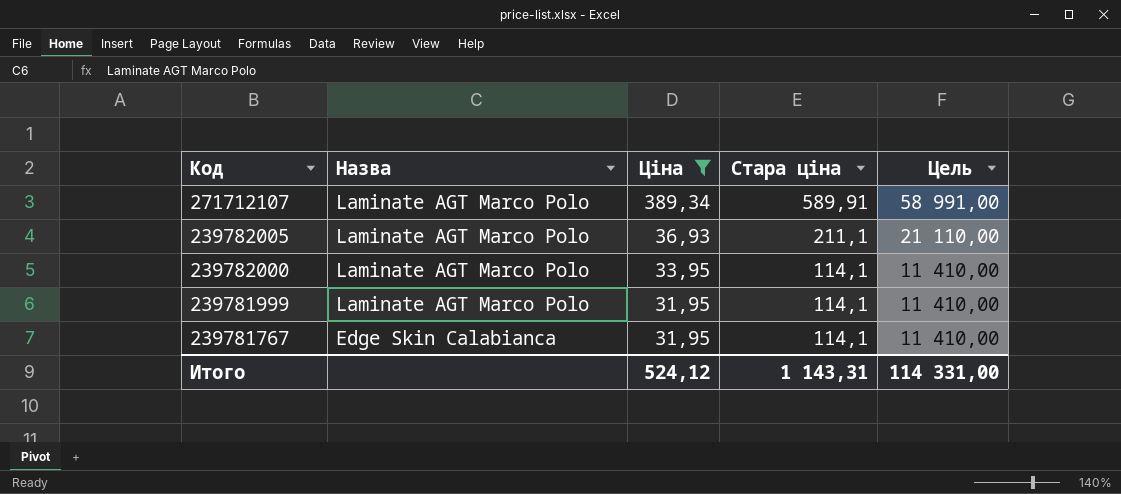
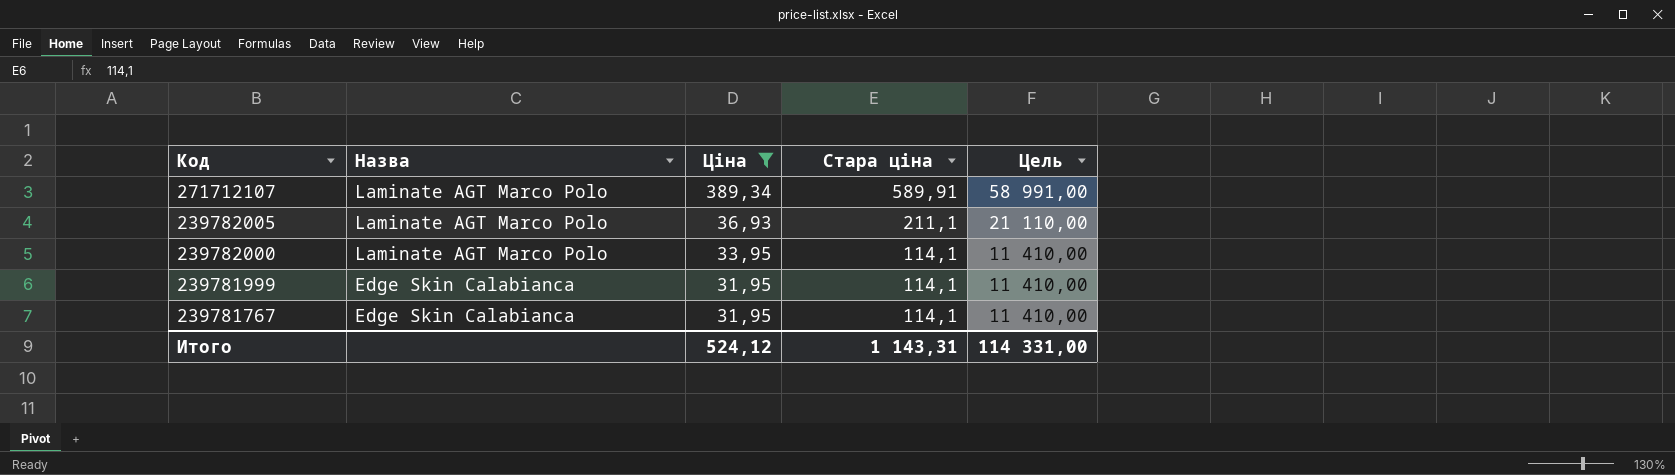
239781999 | Назва: Laminate AGT Marco Polo -> Edge Skin Calabianca

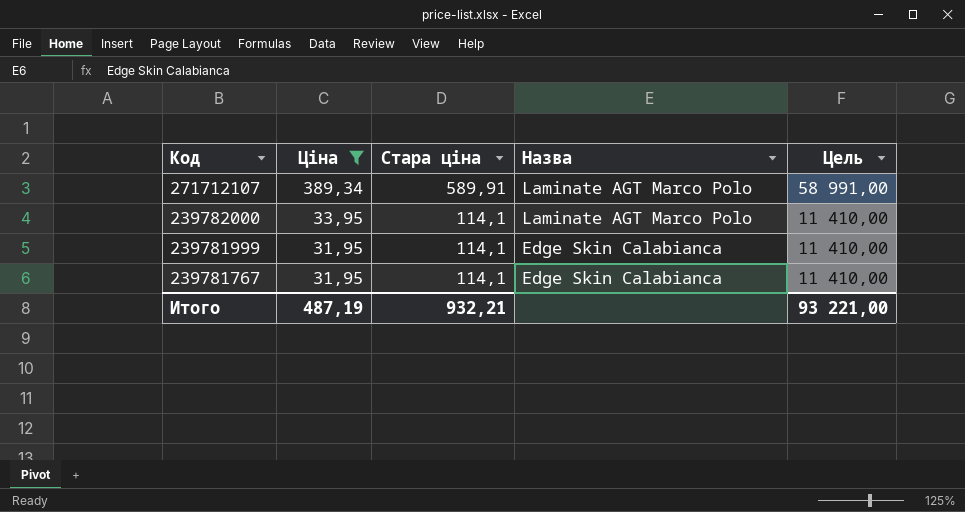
column Назва | position: 2 -> 4
row 239782005: Laminate AGT Marco Polo | 36,93 | 211,1 | 21 110,00 -> none
Итого | Ціна: 524,12 -> 487,19
Итого | Стара ціна: 1 143,31 -> 932,21
Итого | Цель: 114 331,00 -> 93 221,00

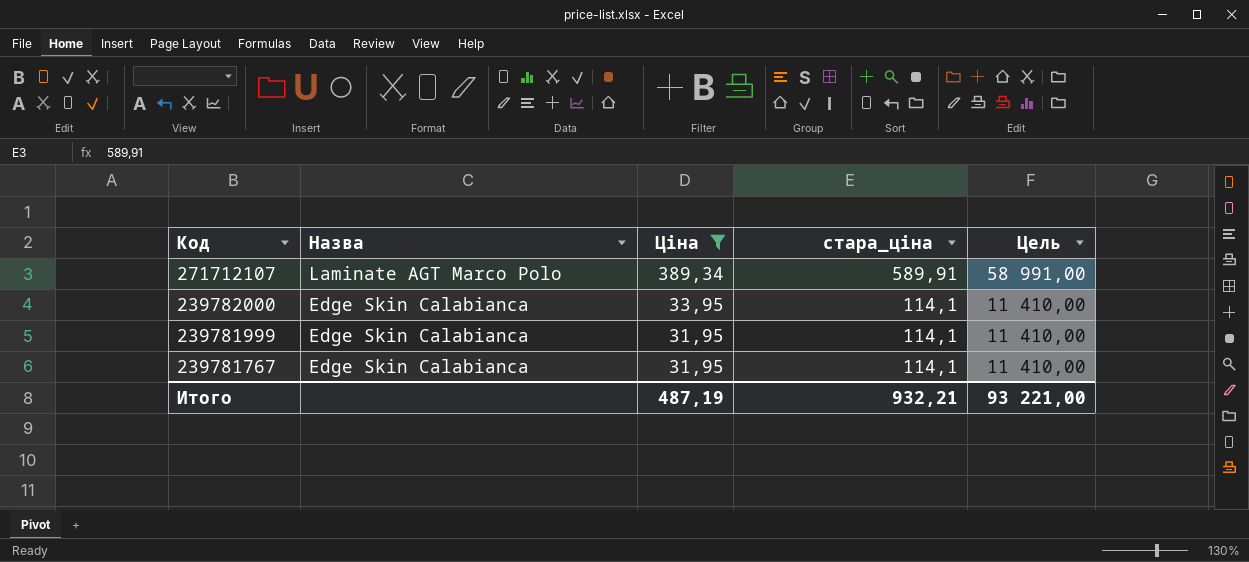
column Назва | position: 4 -> 2
column name: Стара ціна -> стара_ціна
239782000 | Назва: Laminate AGT Marco Polo -> Edge Skin Calabianca

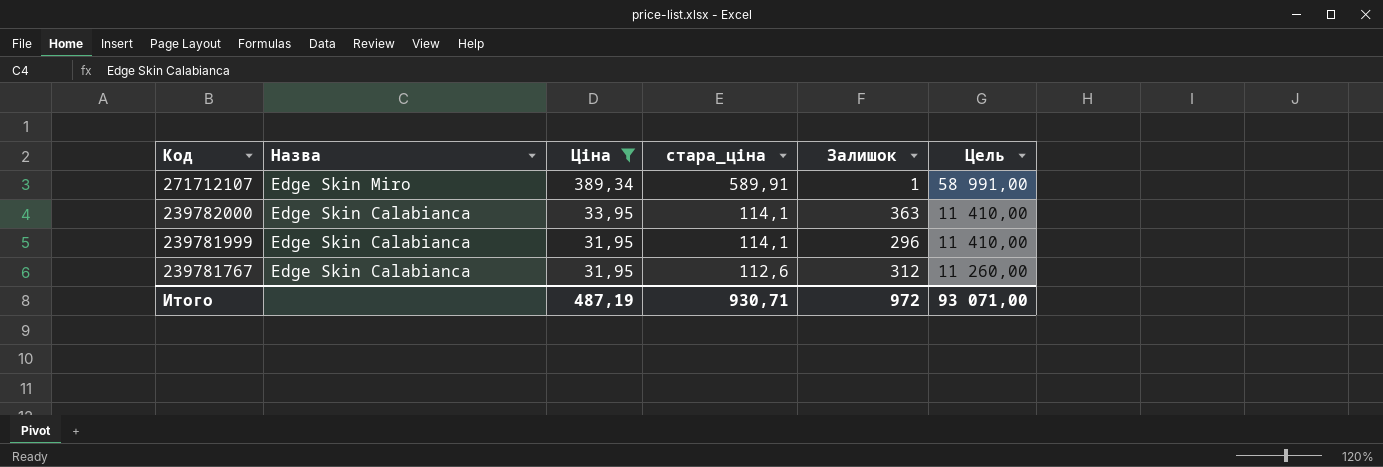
column Залишок | position: none -> 5
271712107 | Назва: Laminate AGT Marco Polo -> Edge Skin Miro
239781767 | стара_ціна: 114,1 -> 112,6
239781767 | Цель: 11 410,00 -> 11 260,00
Итого | стара_ціна: 932,21 -> 930,71
Итого | Цель: 93 221,00 -> 93 071,00

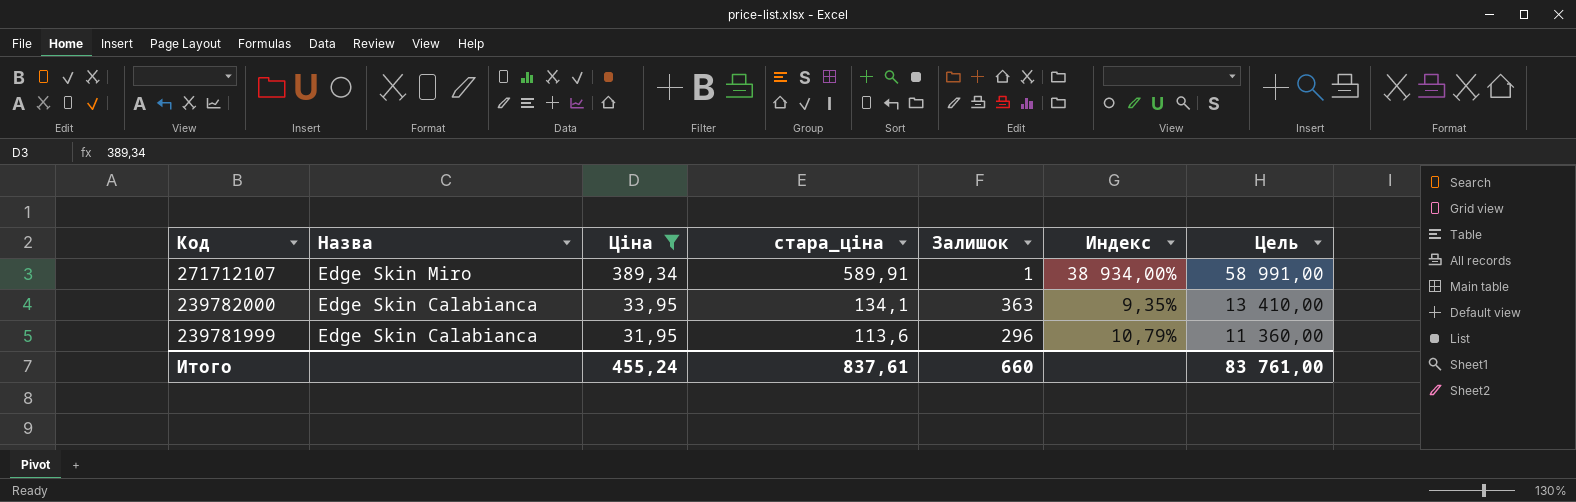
column Индекс | formula: none -> [Ціна] / [Залишок]
row 239781767: Edge Skin Calabianca | 31,95 | 112,6 | 312 | 11 260,00 -> none
239782000 | стара_ціна: 114,1 -> 134,1
239782000 | Цель: 11 410,00 -> 13 410,00
239781999 | стара_ціна: 114,1 -> 113,6
239781999 | Цель: 11 410,00 -> 11 360,00
Итого | Ціна: 487,19 -> 455,24
Итого | стара_ціна: 930,71 -> 837,61
Итого | Залишок: 972 -> 660
Итого | Цель: 93 071,00 -> 83 761,00

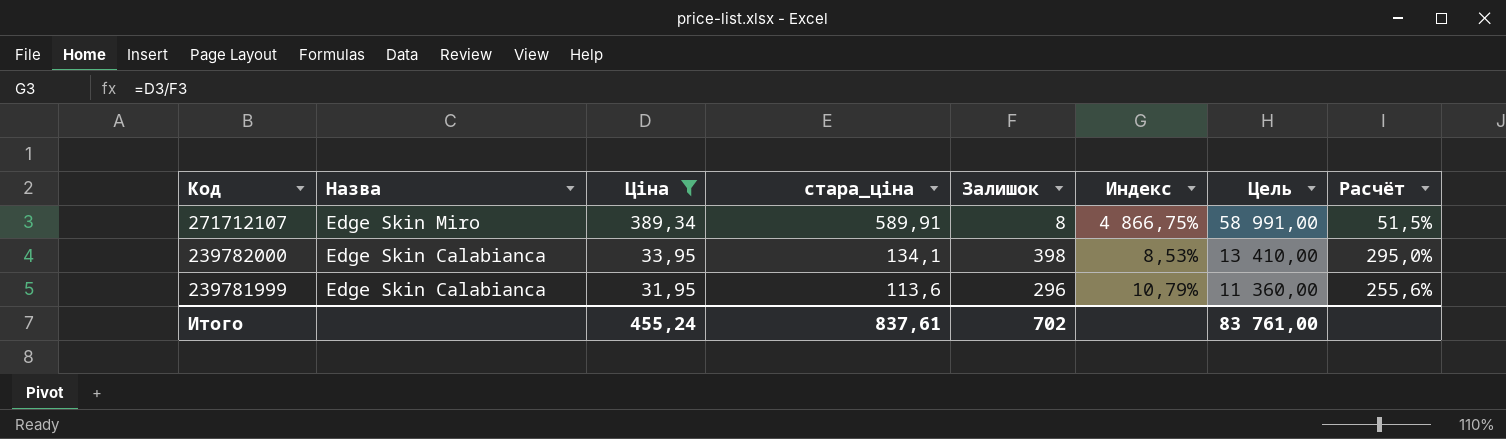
column Расчёт | formula: none -> ([стара_ціна] - [Ціна]) / [Ціна]
271712107 | Залишок: 1 -> 8
271712107 | Индекс: 38 934,00% -> 4 866,75%
239782000 | Залишок: 363 -> 398
239782000 | Индекс: 9,35% -> 8,53%
Итого | Залишок: 660 -> 702

